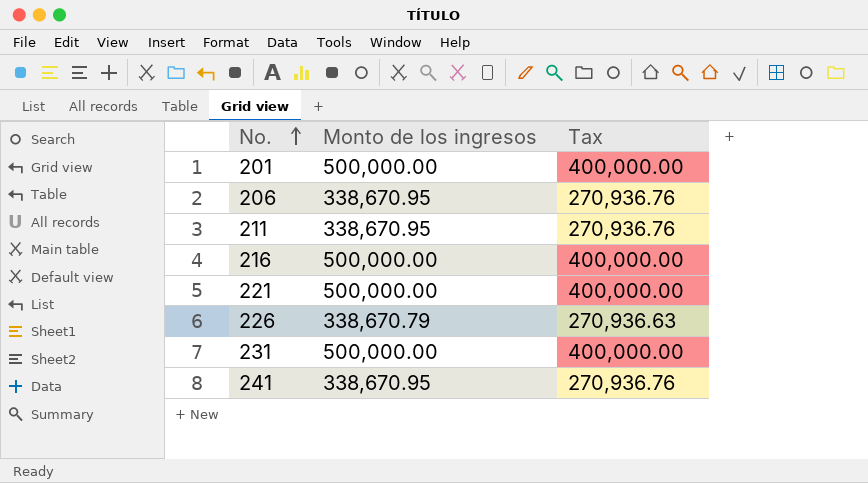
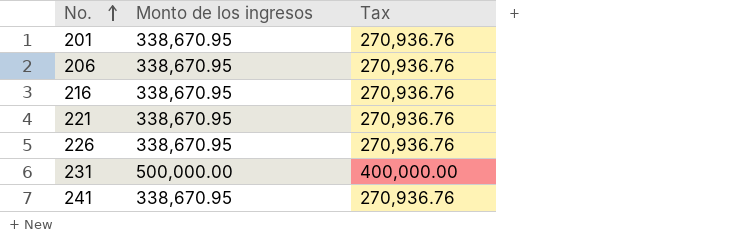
row 211: 338,670.95 | 270,936.76 -> none
201 | Monto de los ingresos: 500,000.00 -> 338,670.95
201 | Tax: 400,000.00 -> 270,936.76
216 | Monto de los ingresos: 500,000.00 -> 338,670.95
216 | Tax: 400,000.00 -> 270,936.76
221 | Monto de los ingresos: 500,000.00 -> 338,670.95
221 | Tax: 400,000.00 -> 270,936.76
226 | Monto de los ingresos: 338,670.79 -> 338,670.95
226 | Tax: 270,936.63 -> 270,936.76

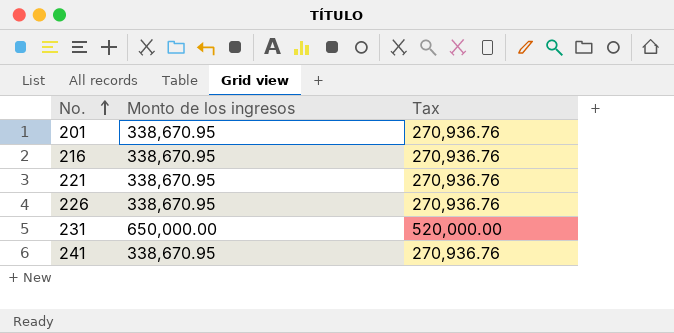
row 206: 338,670.95 | 270,936.76 -> none
231 | Monto de los ingresos: 500,000.00 -> 650,000.00
231 | Tax: 400,000.00 -> 520,000.00

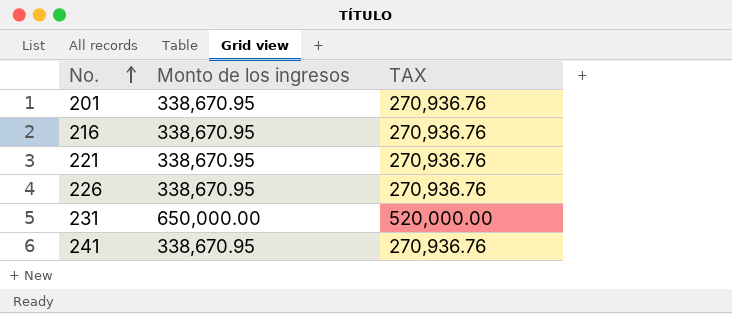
column name: Tax -> TAX

